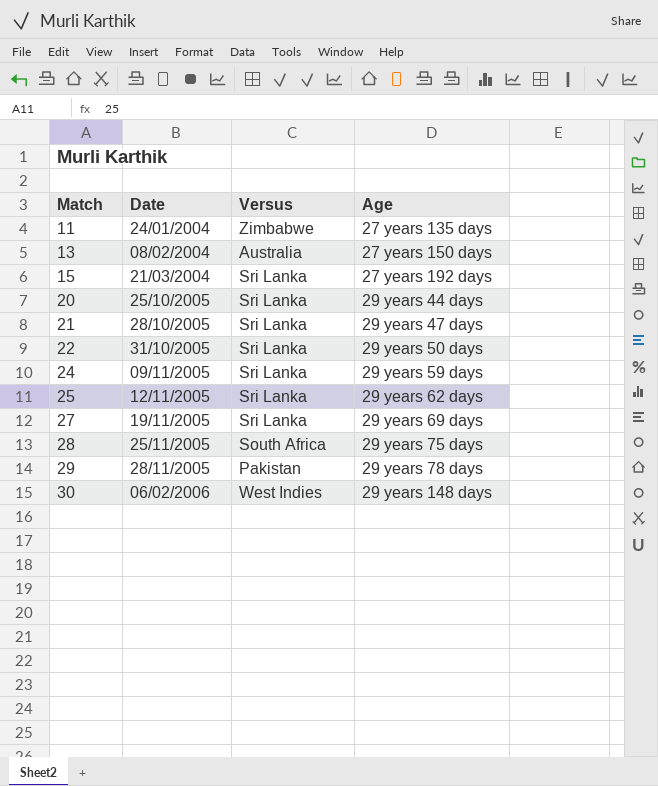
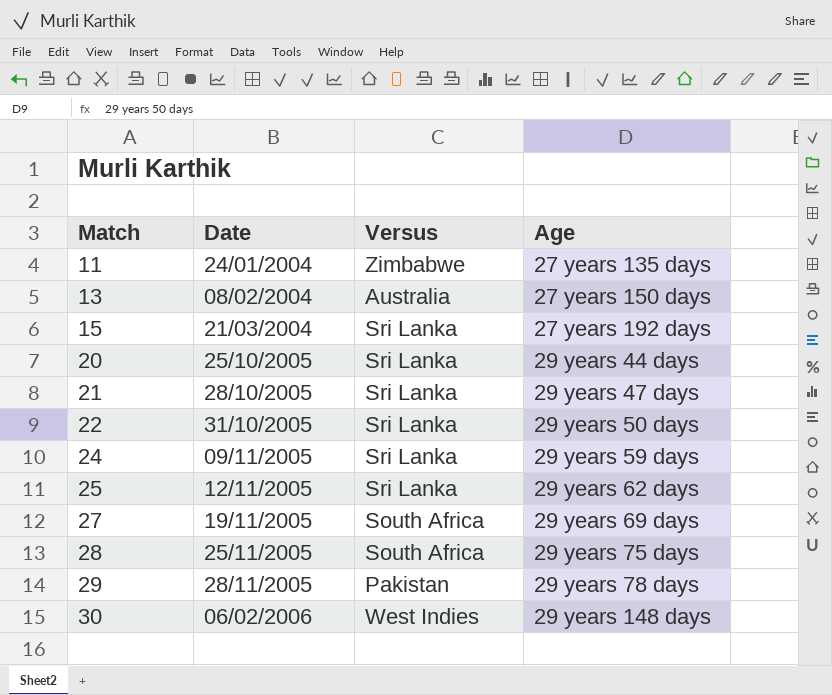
27 | Versus: Sri Lanka -> South Africa

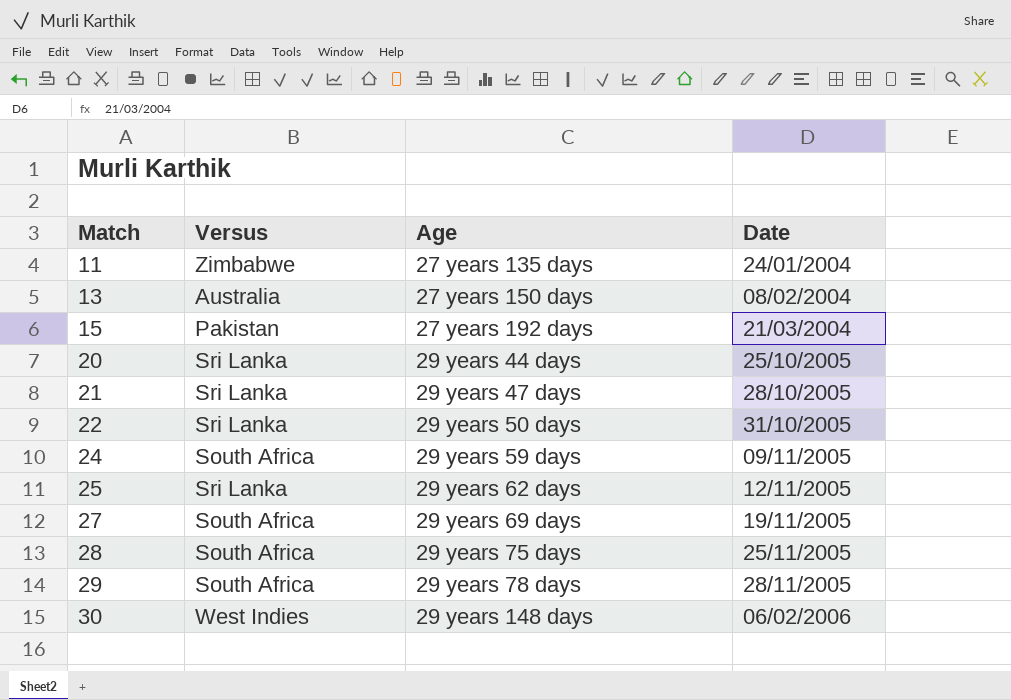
column Date | position: 2 -> 4
15 | Versus: Sri Lanka -> Pakistan
24 | Versus: Sri Lanka -> South Africa
29 | Versus: Pakistan -> South Africa

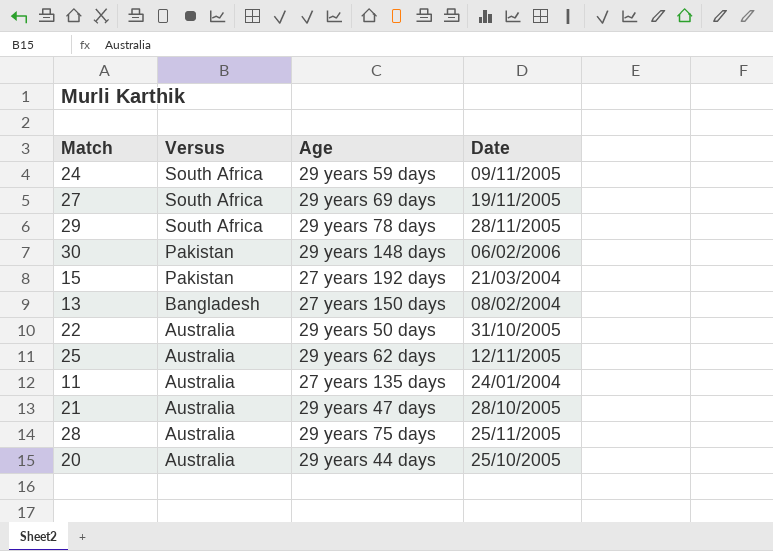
row order: Match ascending -> Versus descending
30 | Versus: West Indies -> Pakistan
13 | Versus: Australia -> Bangladesh
22 | Versus: Sri Lanka -> Australia
25 | Versus: Sri Lanka -> Australia
11 | Versus: Zimbabwe -> Australia
21 | Versus: Sri Lanka -> Australia
28 | Versus: South Africa -> Australia
20 | Versus: Sri Lanka -> Australia

